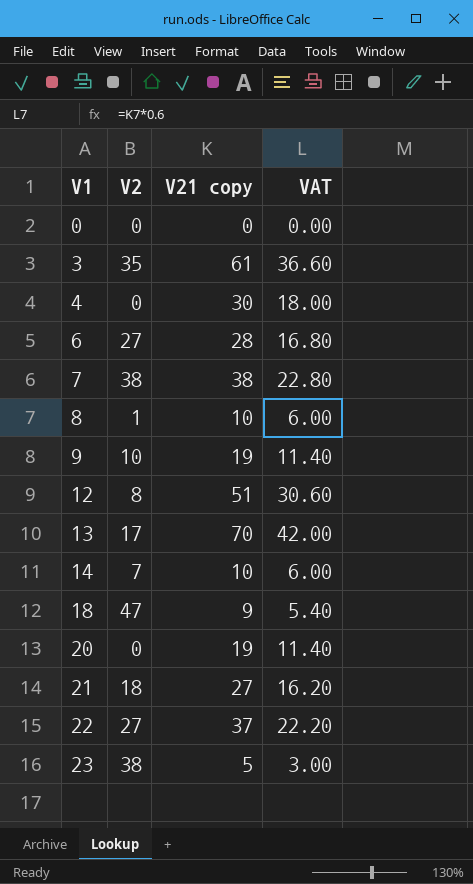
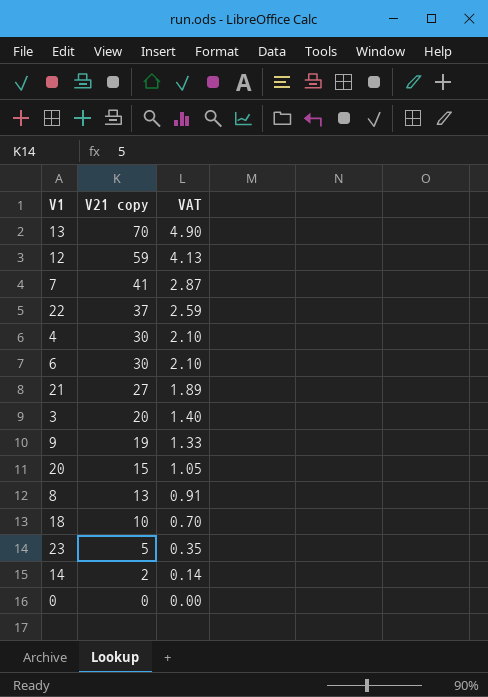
row order: V1 ascending -> V21 copy descending
column V2 | position: 2 -> none
column VAT | formula: [V21 copy] * 0.6 -> [V21 copy] * 0.07
12 | V21 copy: 51 -> 59
7 | V21 copy: 38 -> 41
6 | V21 copy: 28 -> 30
3 | V21 copy: 61 -> 20
20 | V21 copy: 19 -> 15
8 | V21 copy: 10 -> 13
18 | V21 copy: 9 -> 10
14 | V21 copy: 10 -> 2

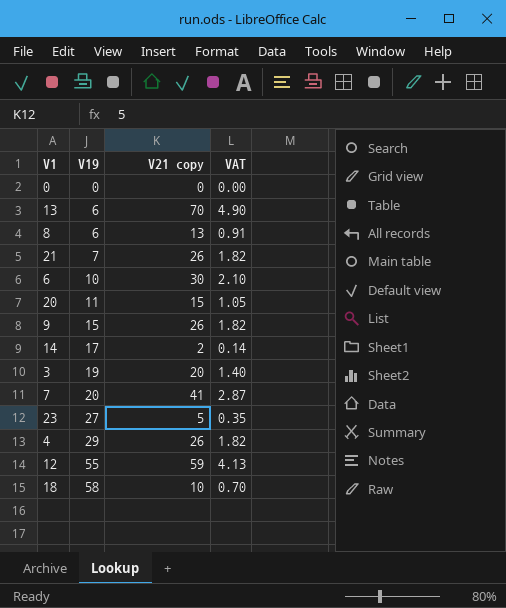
row order: V21 copy descending -> V19 ascending
column V19 | position: none -> 2
row 22: 37 | 2.59 -> none
21 | V21 copy: 27 -> 26
21 | VAT: 1.89 -> 1.82
9 | V21 copy: 19 -> 26
9 | VAT: 1.33 -> 1.82
4 | V21 copy: 30 -> 26
4 | VAT: 2.10 -> 1.82

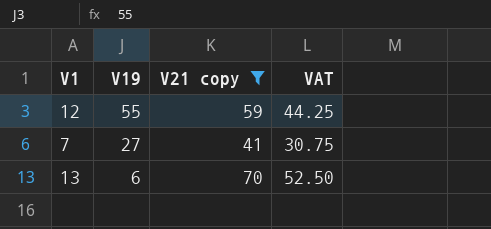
filter: none -> V21 copy >= 41
row order: V19 ascending -> V19 descending
column VAT | formula: [V21 copy] * 0.07 -> [V21 copy] * 0.75
7 | V19: 20 -> 27

